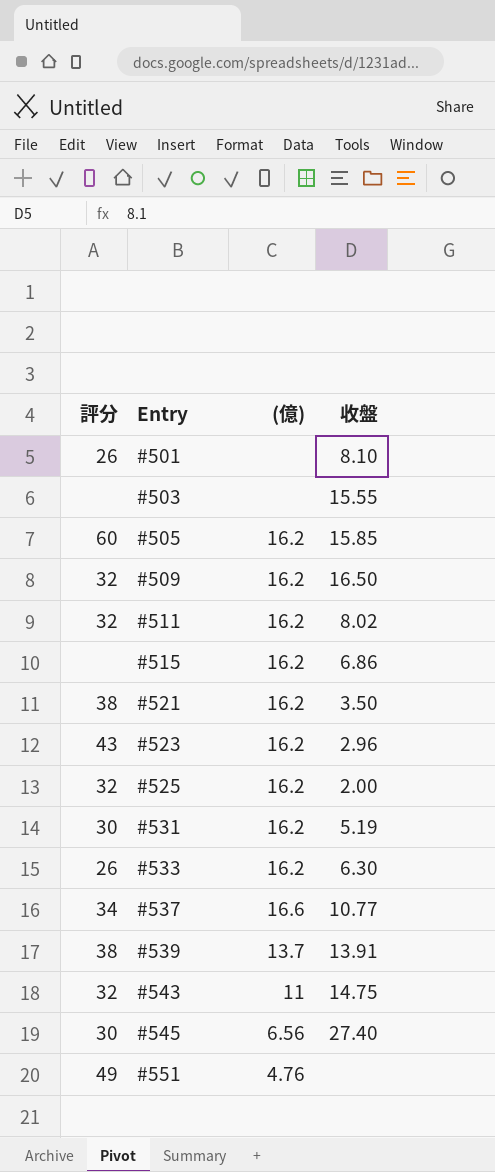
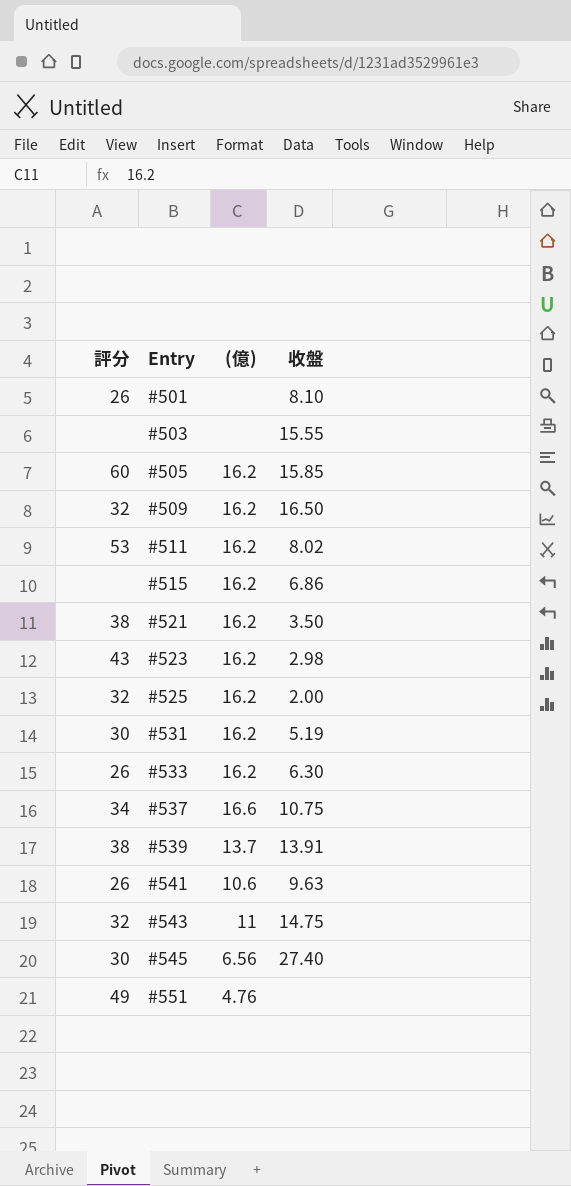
#511 | 評分: 32 -> 53
#523 | 收盤: 2.96 -> 2.98
#537 | 收盤: 10.77 -> 10.75
row #541: none -> 26 | 10.6 | 9.63

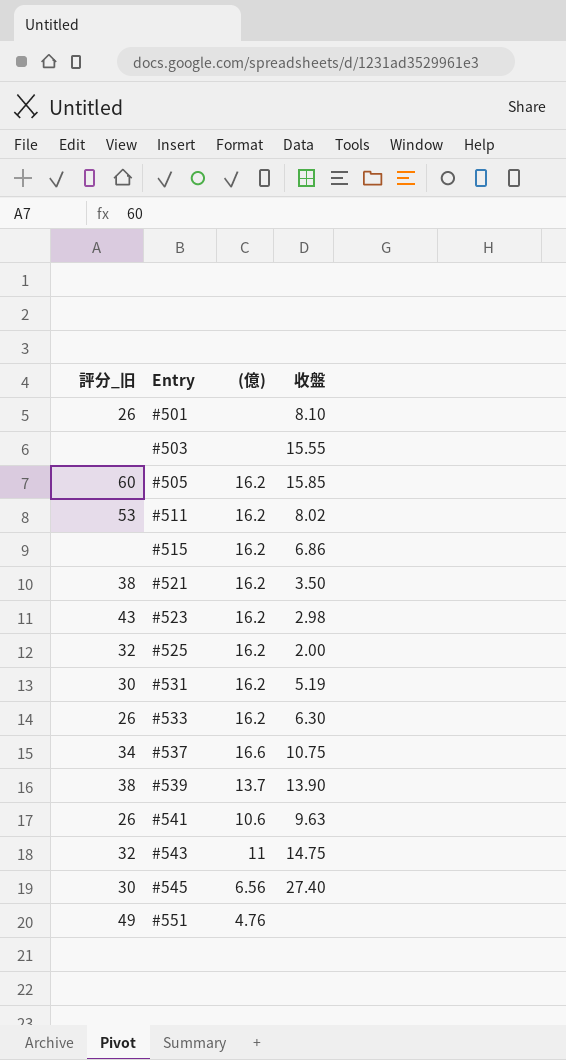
column name: 評分 -> 評分_旧
row #509: 32 | 16.2 | 16.50 -> none
#539 | 收盤: 13.91 -> 13.90

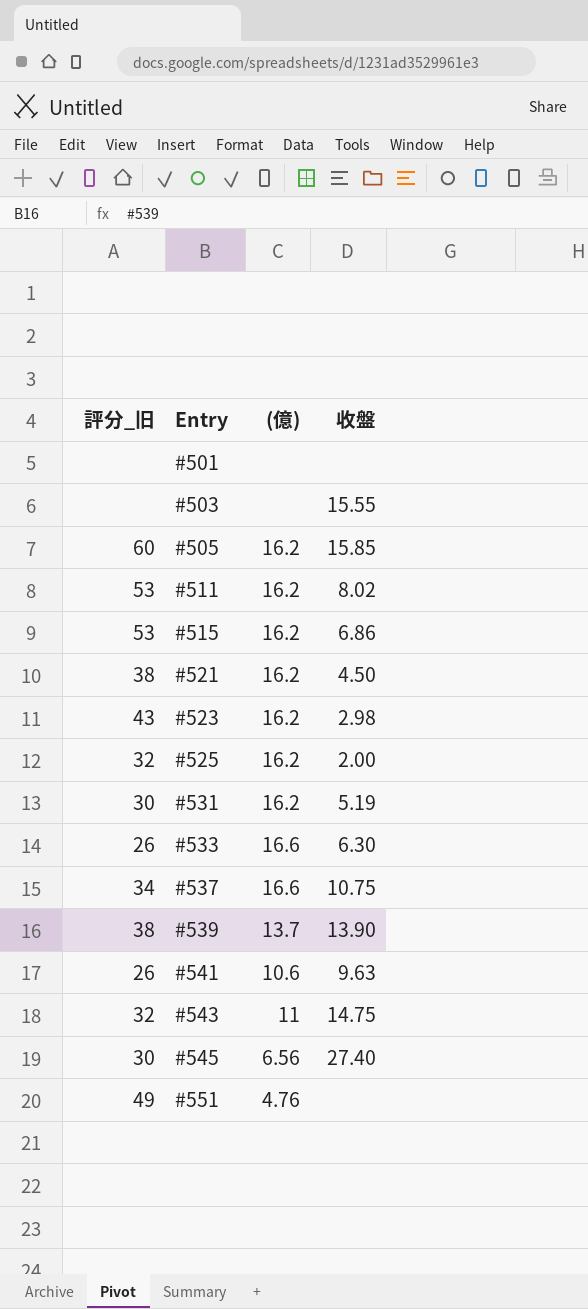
#501 | 評分_旧: 26 -> none
#501 | 收盤: 8.10 -> none
#515 | 評分_旧: none -> 53
#521 | 收盤: 3.50 -> 4.50
#533 | (億): 16.2 -> 16.6

